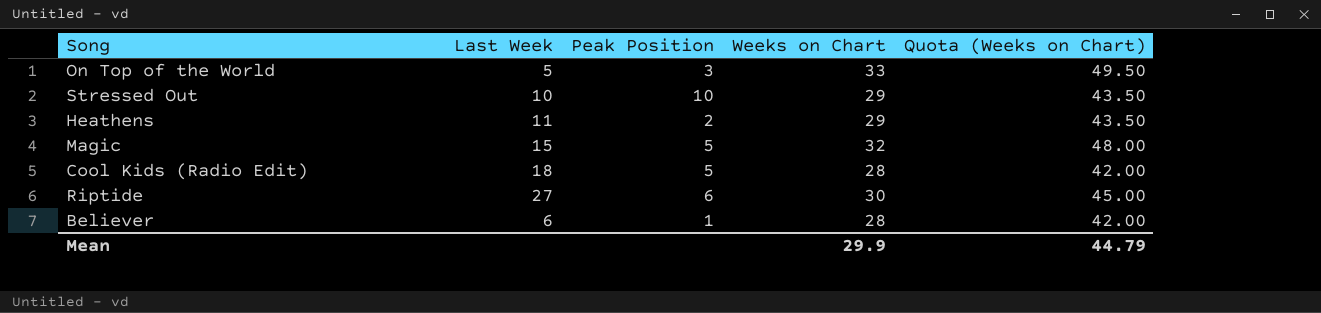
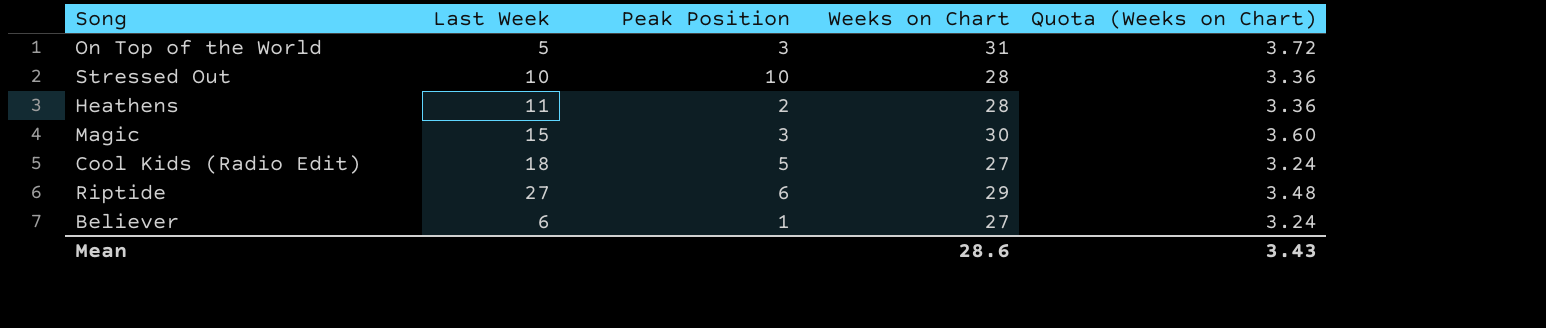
column Quota (Weeks on Chart) | formula: [Weeks on Chart] * 1.5 -> [Weeks on Chart] * 0.12
On Top of the World | Weeks on Chart: 33 -> 31
Stressed Out | Weeks on Chart: 29 -> 28
Heathens | Weeks on Chart: 29 -> 28
Magic | Peak Position: 5 -> 3
Magic | Weeks on Chart: 32 -> 30
Cool Kids (Radio Edit) | Weeks on Chart: 28 -> 27
Riptide | Weeks on Chart: 30 -> 29
Believer | Weeks on Chart: 28 -> 27
Mean | Weeks on Chart: 29.9 -> 28.6
Mean | Quota (Weeks on Chart): 44.79 -> 3.43

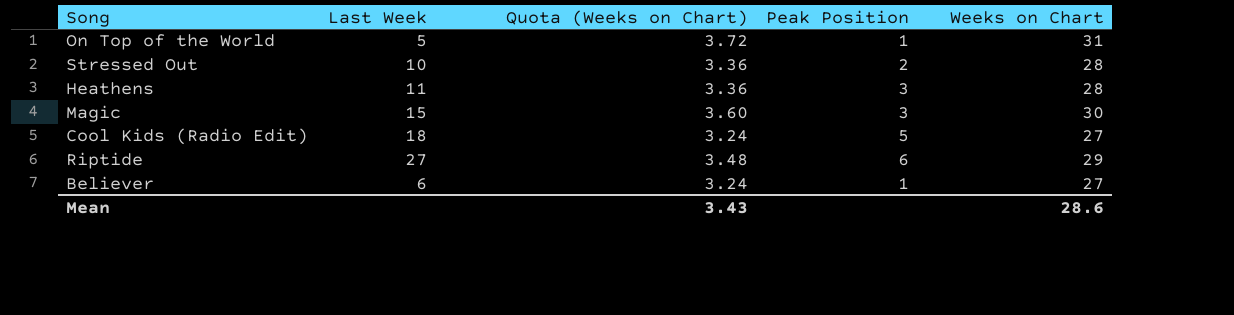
column Quota (Weeks on Chart) | position: 5 -> 3
On Top of the World | Peak Position: 3 -> 1
Stressed Out | Peak Position: 10 -> 2
Heathens | Peak Position: 2 -> 3

